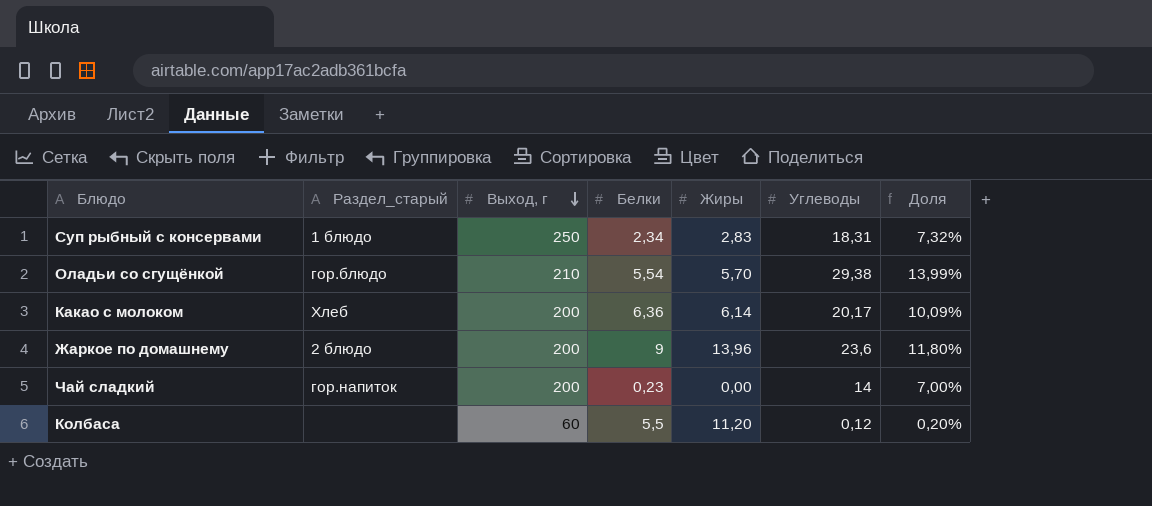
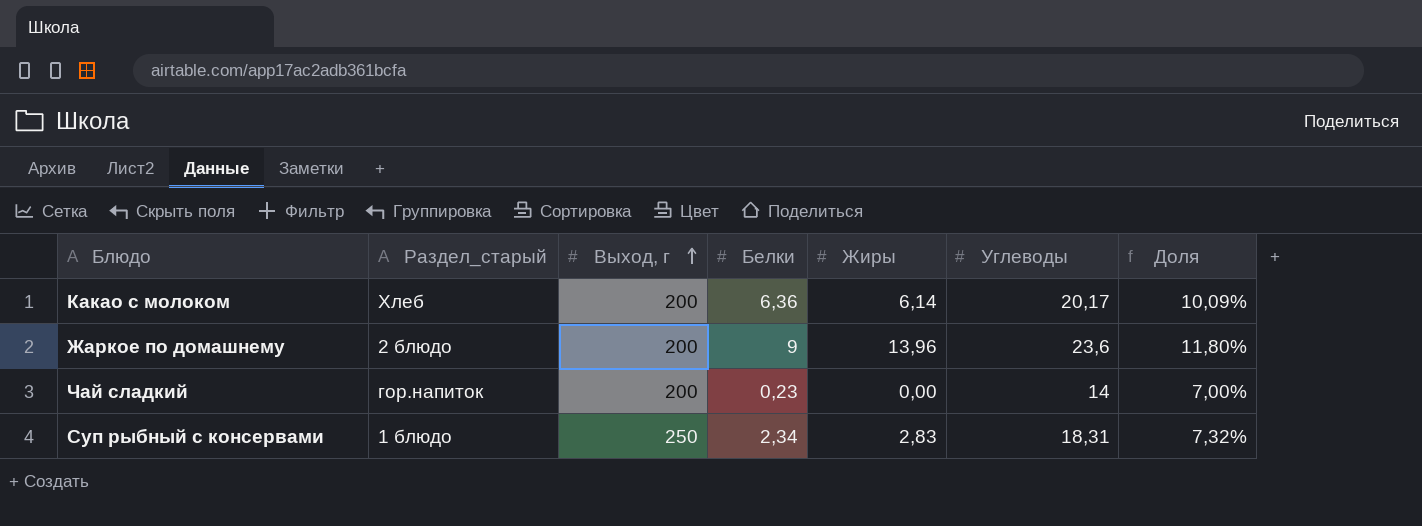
row order: Выход, г descending -> Выход, г ascending
row Оладьи со сгущёнкой: гор.блюдо | 210 | 5,54 | 5,70 | 29,38 | 13,99% -> none
row Колбаса: none | 60 | 5,5 | 11,20 | 0,12 | 0,20% -> none

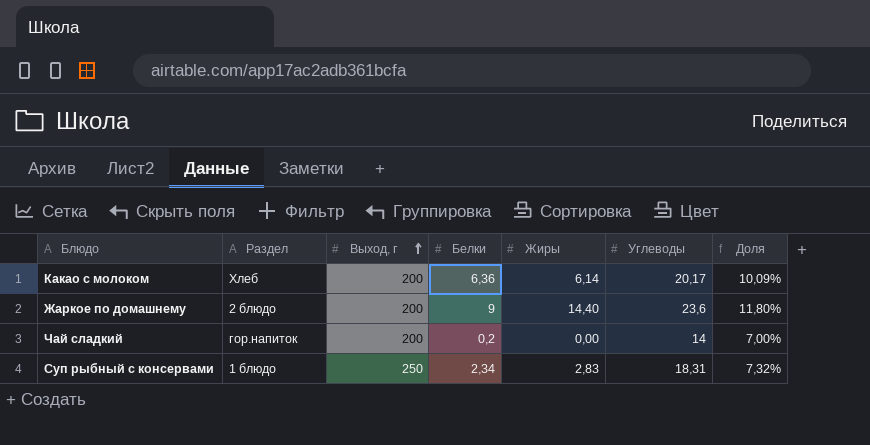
column name: Раздел_старый -> Раздел
Жаркое по домашнему | Жиры: 13,96 -> 14,40
Чай сладкий | Белки: 0,23 -> 0,2

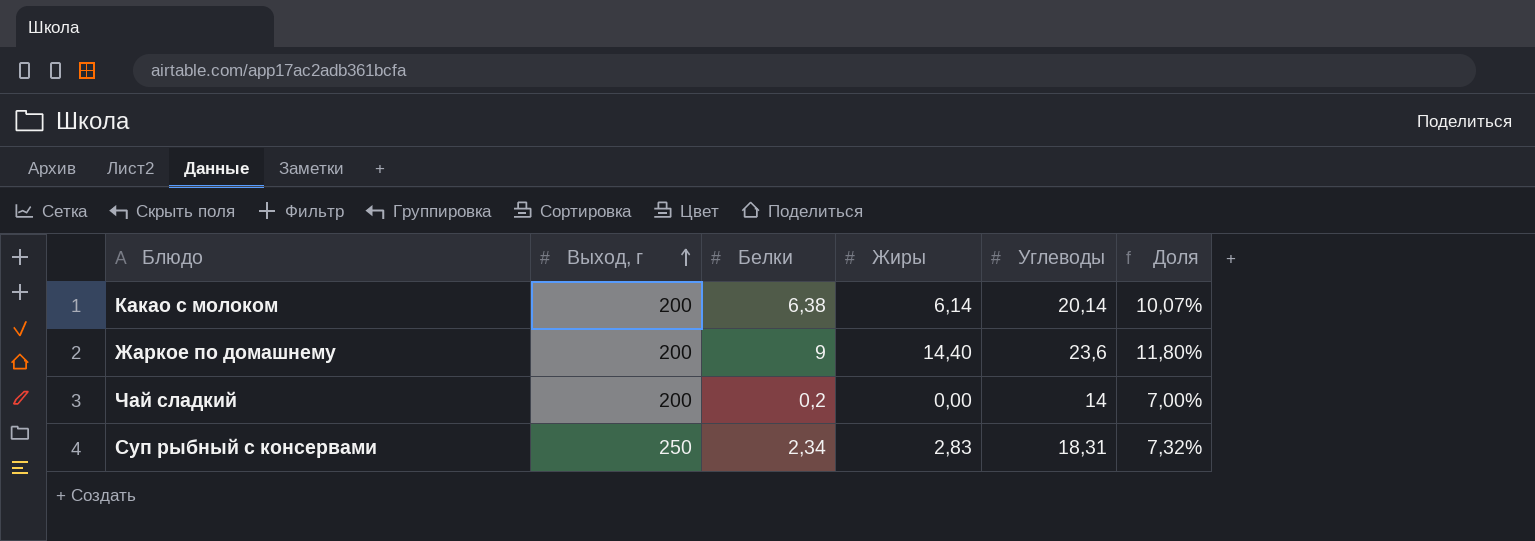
column Раздел | position: 2 -> none
Какао с молоком | Белки: 6,36 -> 6,38
Какао с молоком | Углеводы: 20,17 -> 20,14
Какао с молоком | Доля: 10,09% -> 10,07%

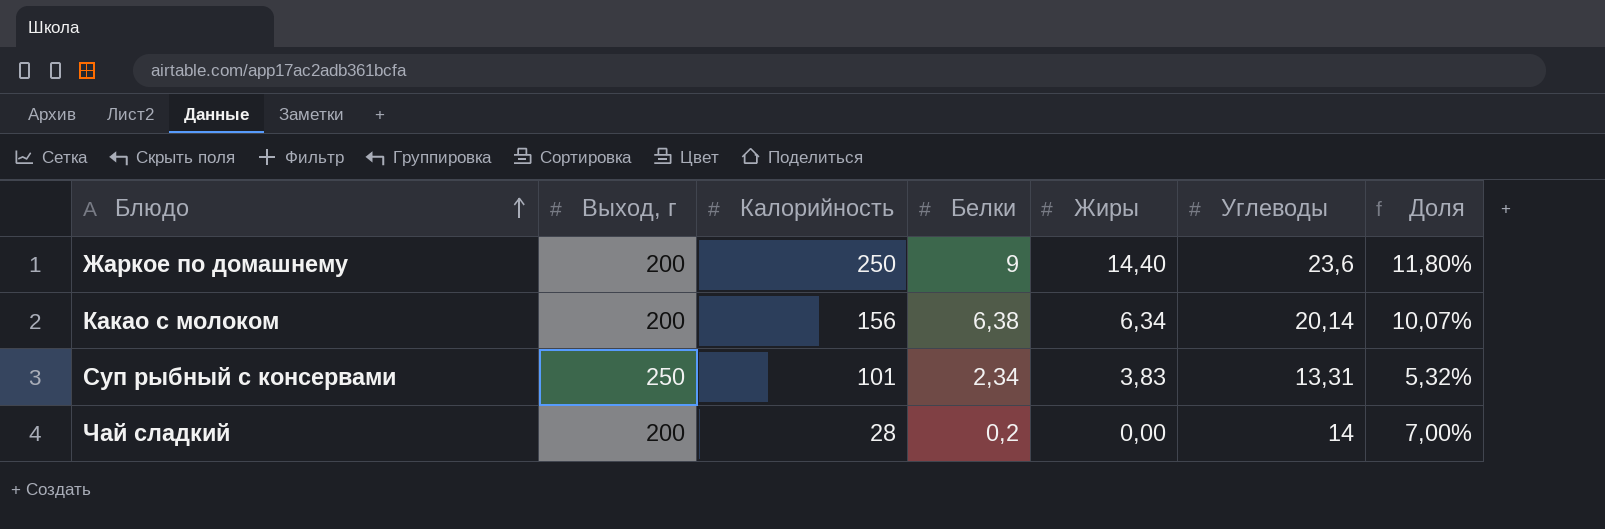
row order: Выход, г ascending -> Блюдо ascending
column Калорийность | position: none -> 3
Какао с молоком | Жиры: 6,14 -> 6,34
Суп рыбный с консервами | Жиры: 2,83 -> 3,83
Суп рыбный с консервами | Углеводы: 18,31 -> 13,31
Суп рыбный с консервами | Доля: 7,32% -> 5,32%

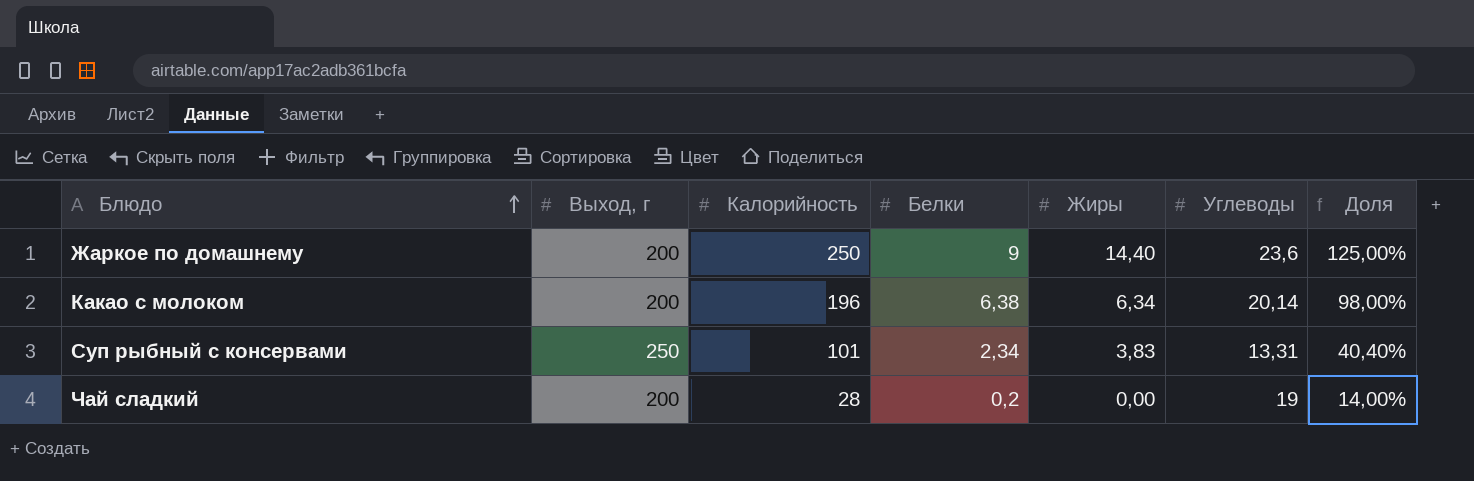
column Доля | formula: [Углеводы] / [Выход, г] -> [Калорийность] / [Выход, г]
Какао с молоком | Калорийность: 156 -> 196
Чай сладкий | Углеводы: 14 -> 19

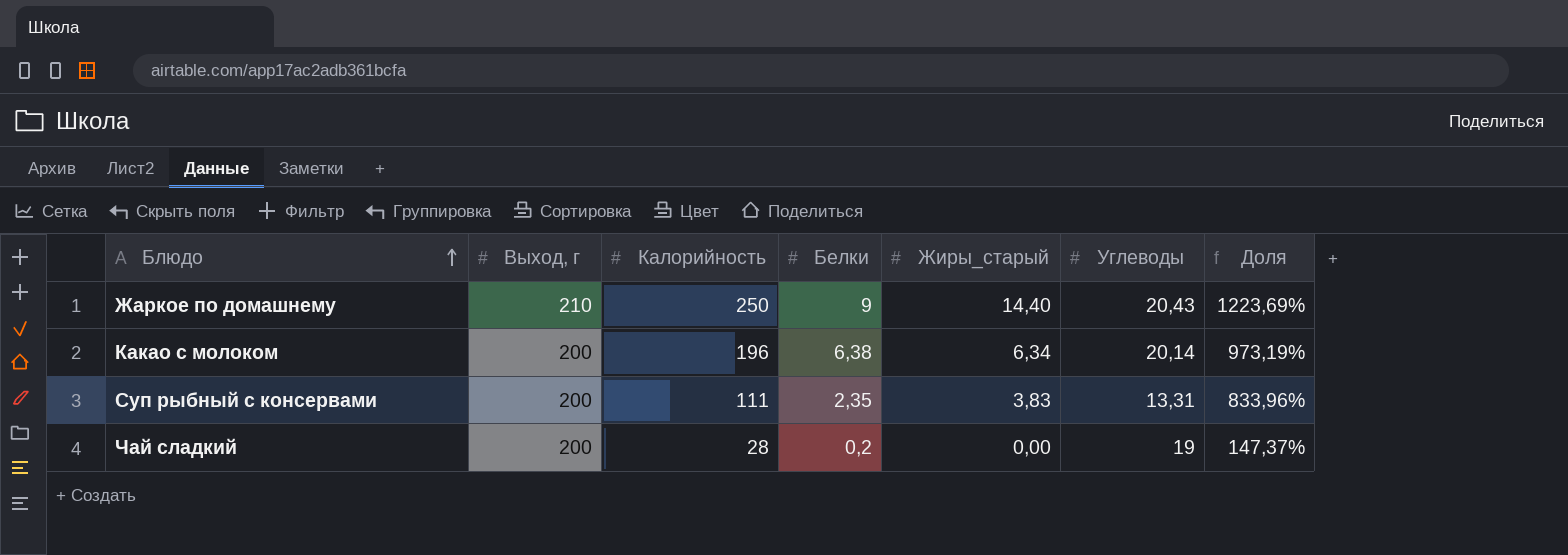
column name: Жиры -> Жиры_старый
column Доля | formula: [Калорийность] / [Выход, г] -> [Калорийность] / [Углеводы]
Жаркое по домашнему | Выход, г: 200 -> 210
Жаркое по домашнему | Углеводы: 23,6 -> 20,43
Суп рыбный с консервами | Выход, г: 250 -> 200
Суп рыбный с консервами | Калорийность: 101 -> 111
Суп рыбный с консервами | Белки: 2,34 -> 2,35

